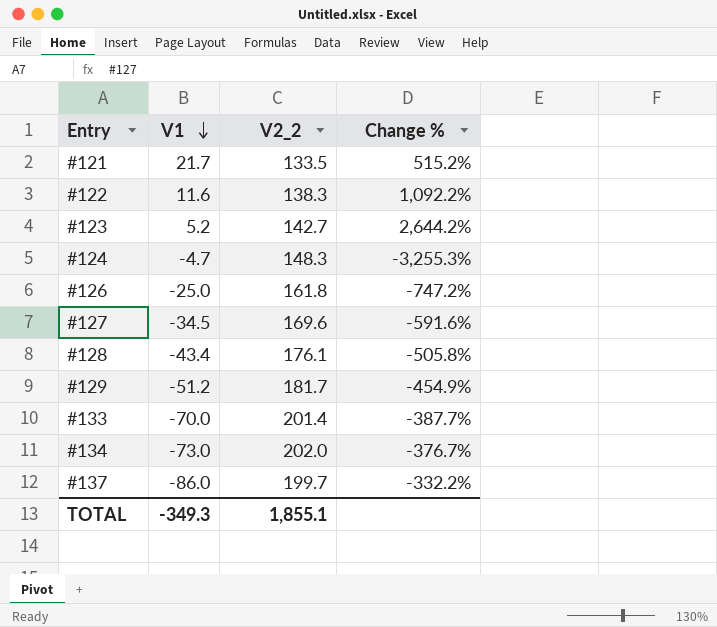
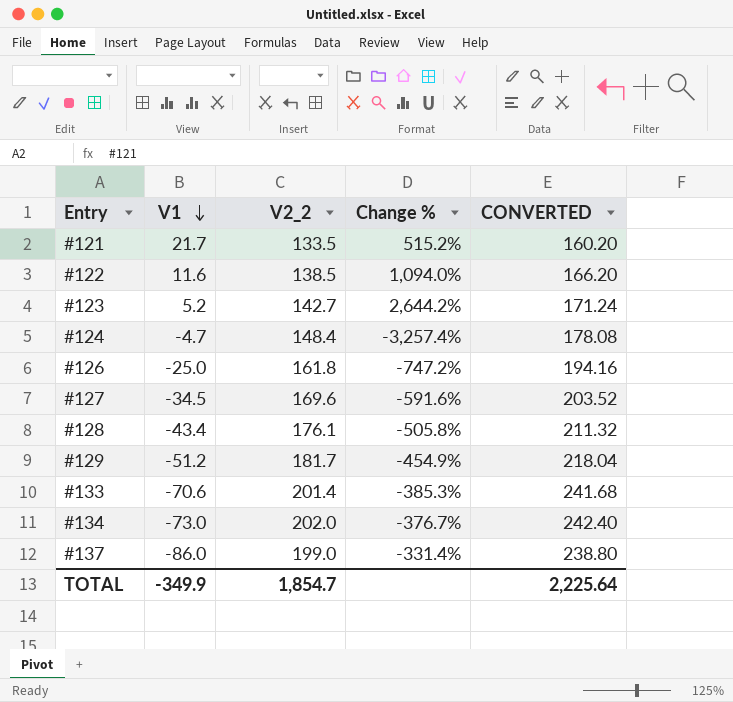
column CONVERTED | formula: none -> [V2_2] * 1.2
#122 | V2_2: 138.3 -> 138.5
#122 | Change %: 1,092.2% -> 1,094.0%
#124 | V2_2: 148.3 -> 148.4
#124 | Change %: -3,255.3% -> -3,257.4%
#133 | V1: -70.0 -> -70.6
#133 | Change %: -387.7% -> -385.3%
#137 | V2_2: 199.7 -> 199.0
#137 | Change %: -332.2% -> -331.4%
TOTAL | V1: -349.3 -> -349.9
TOTAL | V2_2: 1,855.1 -> 1,854.7

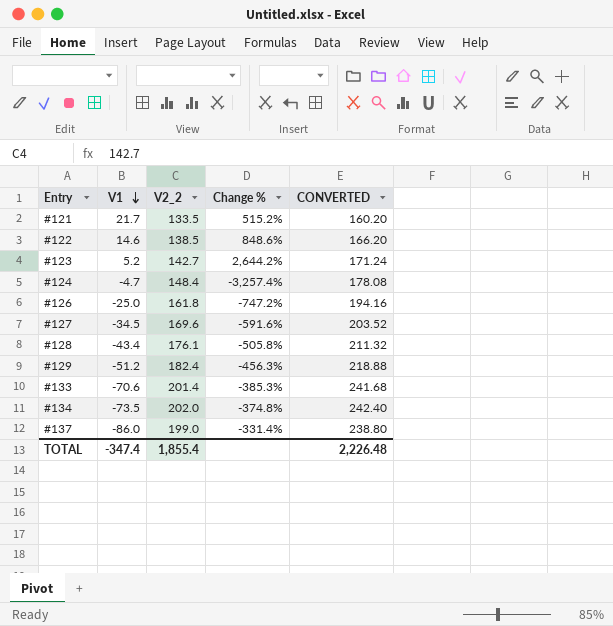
#122 | V1: 11.6 -> 14.6
#122 | Change %: 1,094.0% -> 848.6%
#129 | V2_2: 181.7 -> 182.4
#129 | Change %: -454.9% -> -456.3%
#129 | CONVERTED: 218.04 -> 218.88
#134 | V1: -73.0 -> -73.5
#134 | Change %: -376.7% -> -374.8%
TOTAL | V1: -349.9 -> -347.4
TOTAL | V2_2: 1,854.7 -> 1,855.4
TOTAL | CONVERTED: 2,225.64 -> 2,226.48

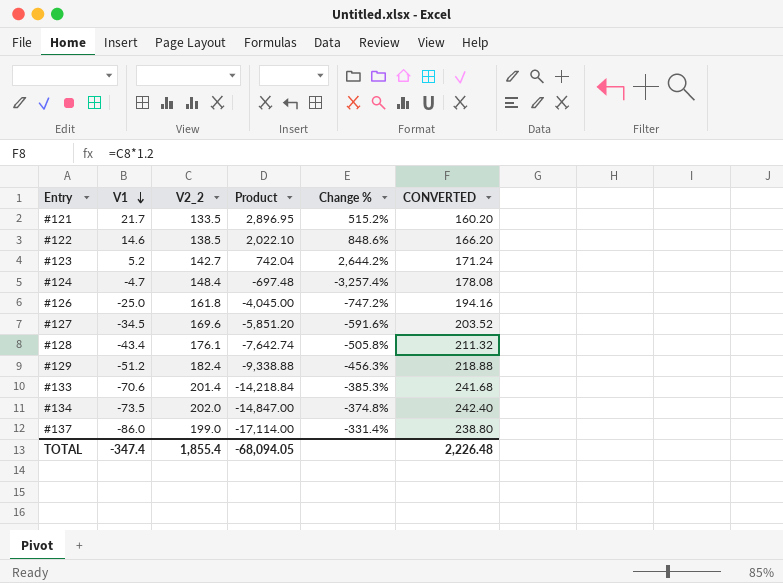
column Product | formula: none -> [V1] * [V2_2]

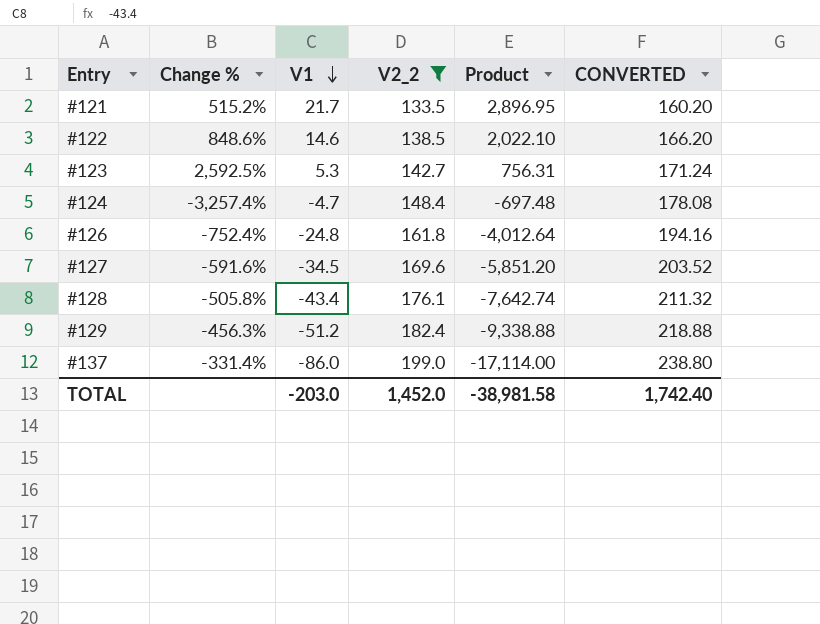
filter: none -> V2_2 <= 199.0
column Change % | position: 5 -> 2
#123 | Change %: 2,644.2% -> 2,592.5%
#123 | V1: 5.2 -> 5.3
#123 | Product: 742.04 -> 756.31
#126 | Change %: -747.2% -> -752.4%
#126 | V1: -25.0 -> -24.8
#126 | Product: -4,045.00 -> -4,012.64
TOTAL | V1: -347.4 -> -203.0
TOTAL | V2_2: 1,855.4 -> 1,452.0
TOTAL | Product: -68,094.05 -> -38,981.58
TOTAL | CONVERTED: 2,226.48 -> 1,742.40

